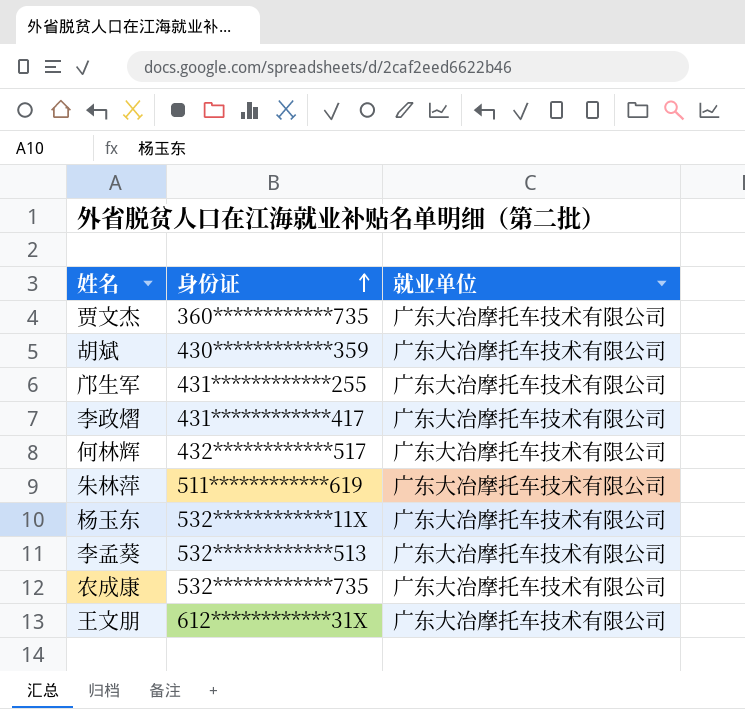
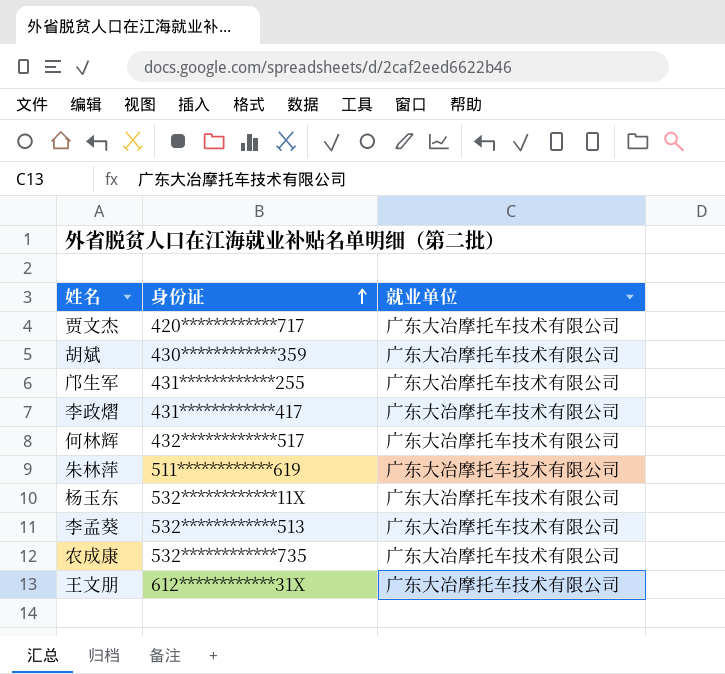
贾文杰 | 身份证: 360************735 -> 420************717

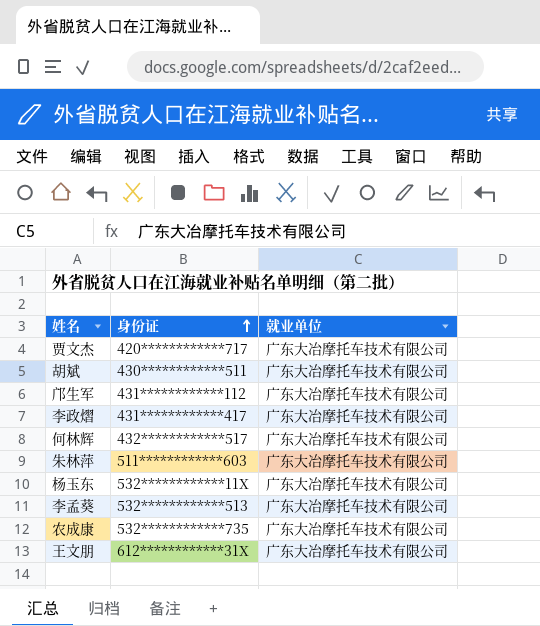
胡斌 | 身份证: 430************359 -> 430************511
邝生军 | 身份证: 431************255 -> 431************112
朱林萍 | 身份证: 511************619 -> 511************603

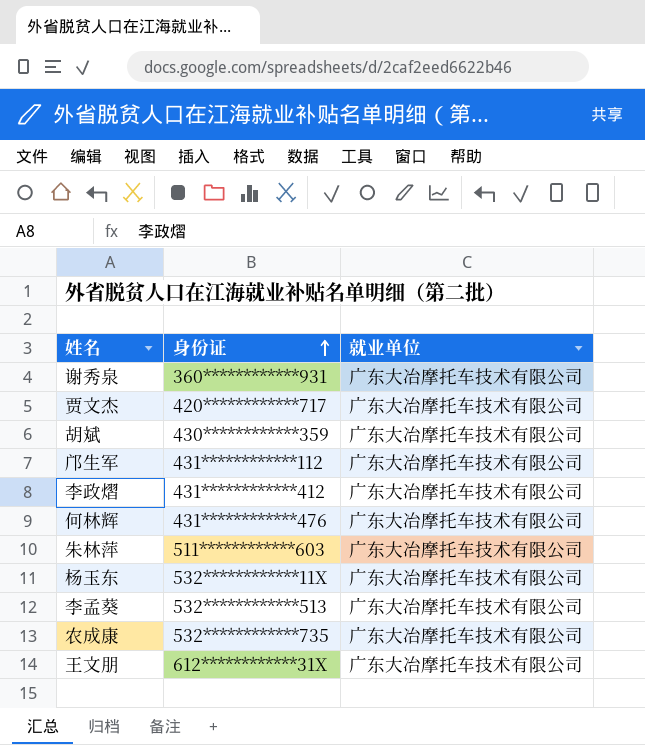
row 谢秀泉: none -> 360************931 | 广东大冶摩托车技术有限公司
胡斌 | 身份证: 430************511 -> 430************359
李政熠 | 身份证: 431************417 -> 431************412
何林辉 | 身份证: 432************517 -> 431************476

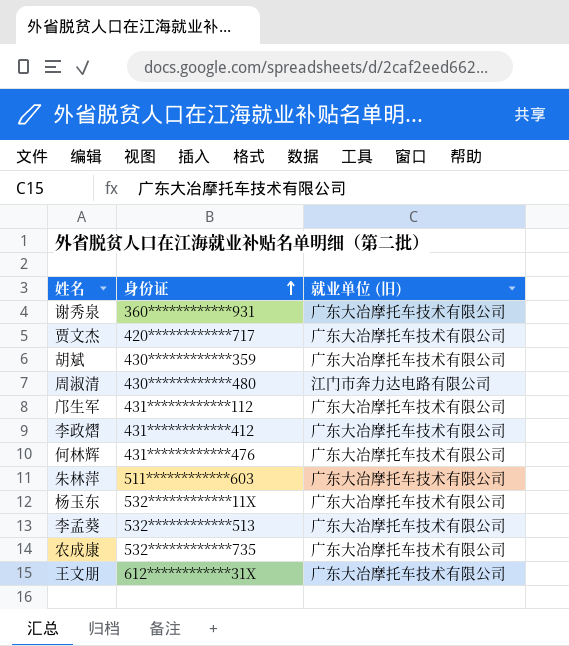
column name: 就业单位 -> 就业单位 (旧)
row 周淑清: none -> 430************480 | 江门市奔力达电路有限公司

